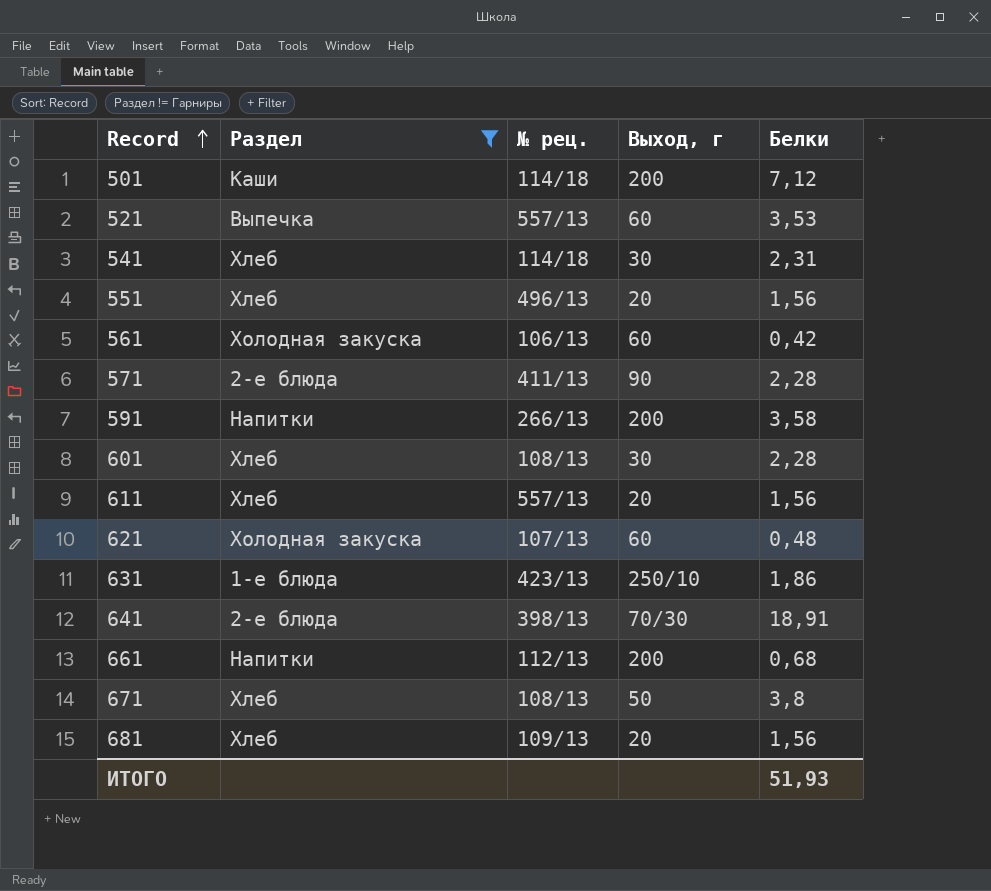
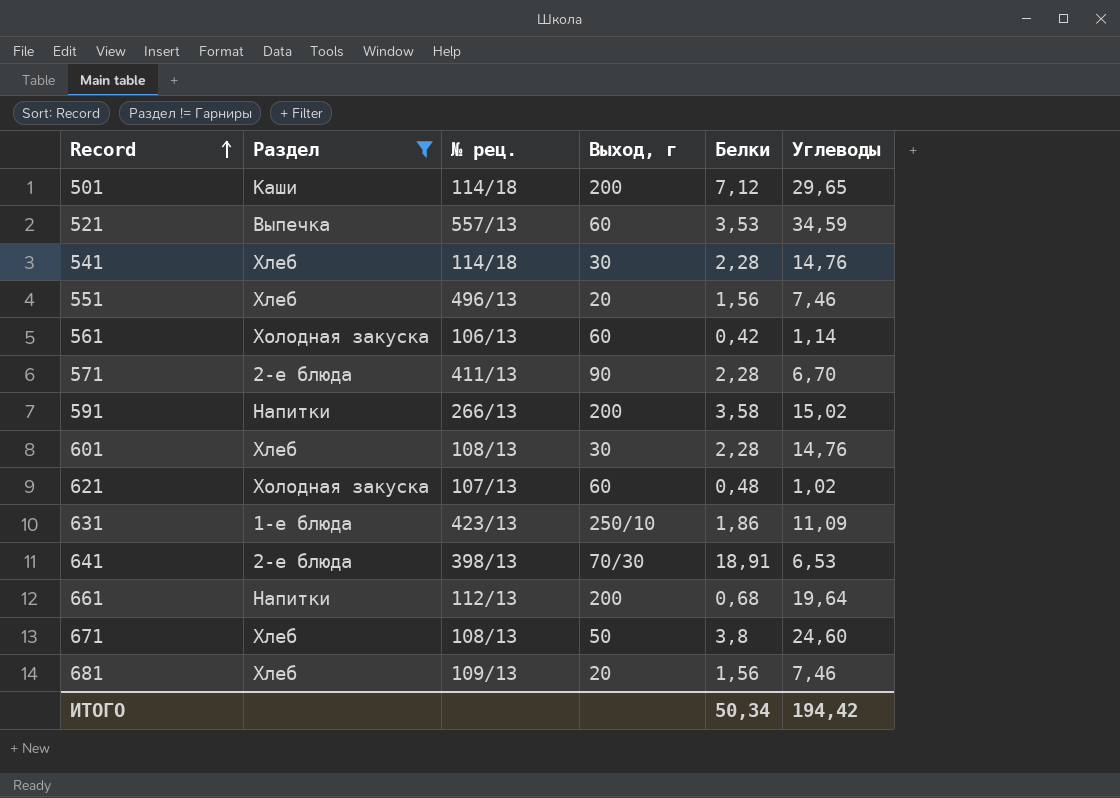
column Углеводы | position: none -> 6
row 611: Хлеб | 557/13 | 20 | 1,56 -> none
541 | Белки: 2,31 -> 2,28
ИТОГО | Белки: 51,93 -> 50,34

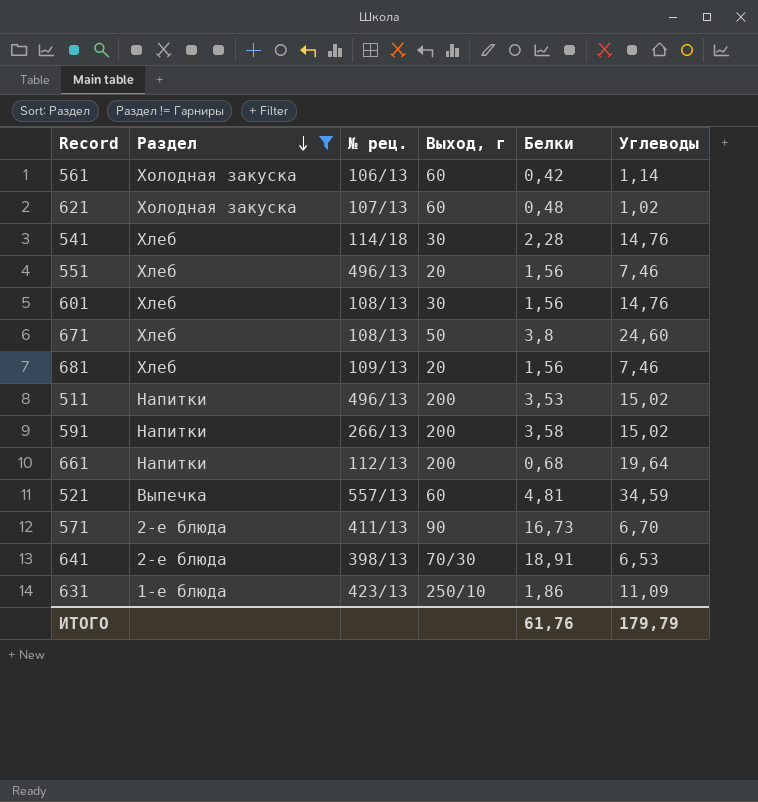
row order: Record ascending -> Раздел descending
row 501: Каши | 114/18 | 200 | 7,12 | 29,65 -> none
601 | Белки: 2,28 -> 1,56
row 511: none -> Напитки | 496/13 | 200 | 3,53 | 15,02
521 | Белки: 3,53 -> 4,81
571 | Белки: 2,28 -> 16,73
ИТОГО | Белки: 50,34 -> 61,76
ИТОГО | Углеводы: 194,42 -> 179,79

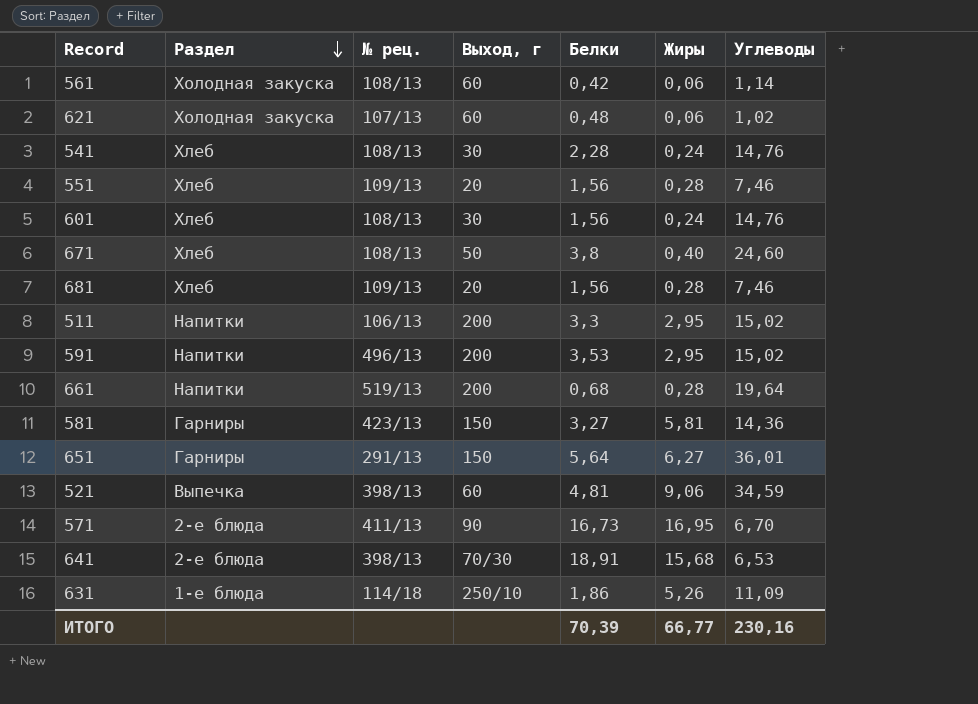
filter: Раздел != Гарниры -> none
column Жиры | position: none -> 6
561 | № рец.: 106/13 -> 108/13
541 | № рец.: 114/18 -> 108/13
551 | № рец.: 496/13 -> 109/13
511 | № рец.: 496/13 -> 106/13
511 | Белки: 3,53 -> 3,3
591 | № рец.: 266/13 -> 496/13
591 | Белки: 3,58 -> 3,53
661 | № рец.: 112/13 -> 519/13
521 | № рец.: 557/13 -> 398/13
631 | № рец.: 423/13 -> 114/18
ИТОГО | Белки: 61,76 -> 70,39
ИТОГО | Углеводы: 179,79 -> 230,16

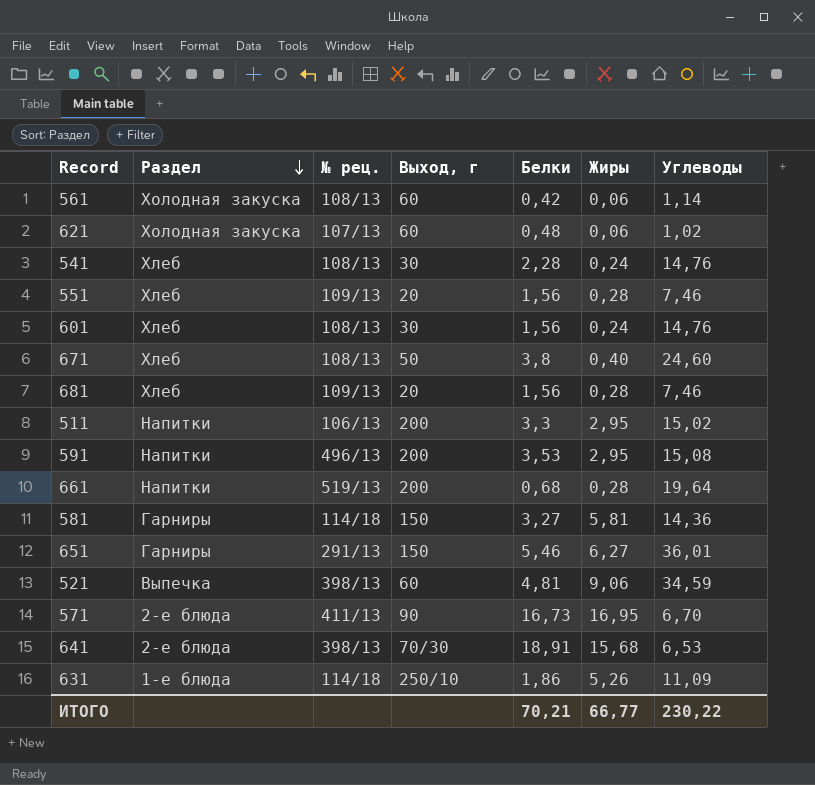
591 | Углеводы: 15,02 -> 15,08
581 | № рец.: 423/13 -> 114/18
651 | Белки: 5,64 -> 5,46
ИТОГО | Белки: 70,39 -> 70,21
ИТОГО | Углеводы: 230,16 -> 230,22

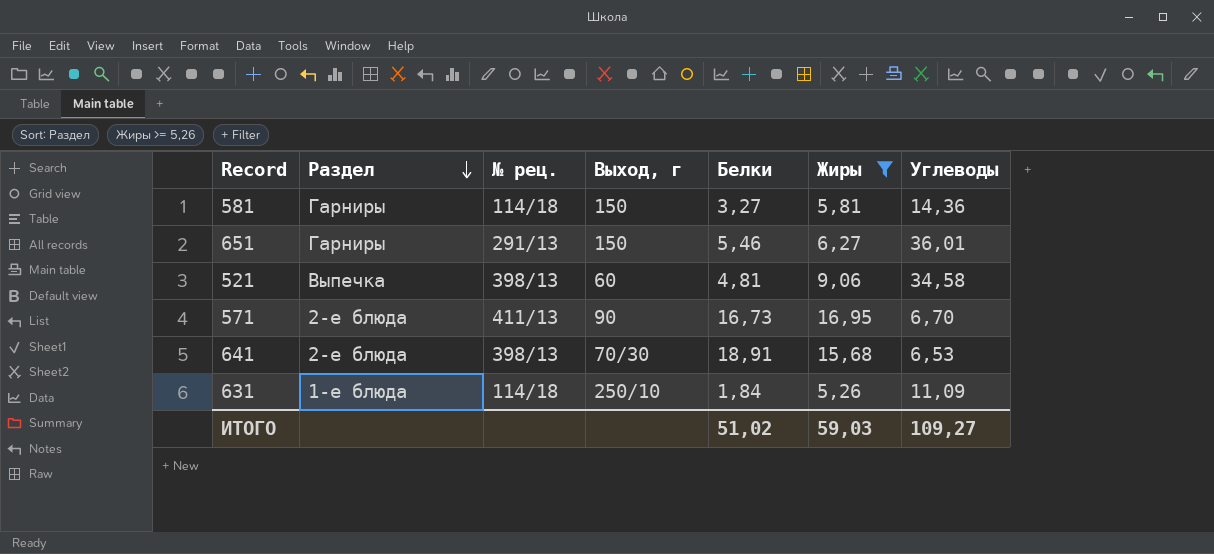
filter: none -> Жиры >= 5,26
521 | Углеводы: 34,59 -> 34,58
631 | Белки: 1,86 -> 1,84
ИТОГО | Белки: 70,21 -> 51,02
ИТОГО | Жиры: 66,77 -> 59,03
ИТОГО | Углеводы: 230,22 -> 109,27

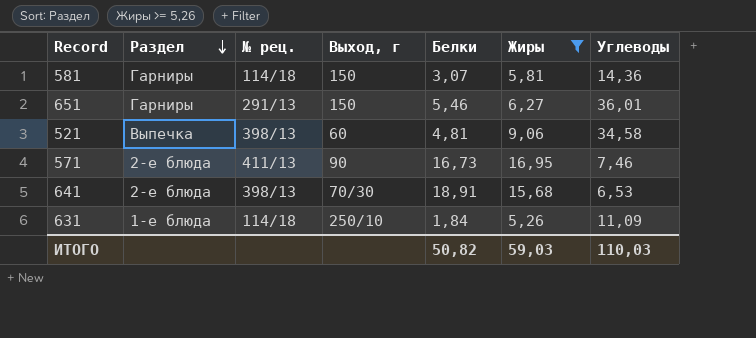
581 | Белки: 3,27 -> 3,07
571 | Углеводы: 6,70 -> 7,46
ИТОГО | Белки: 51,02 -> 50,82
ИТОГО | Углеводы: 109,27 -> 110,03

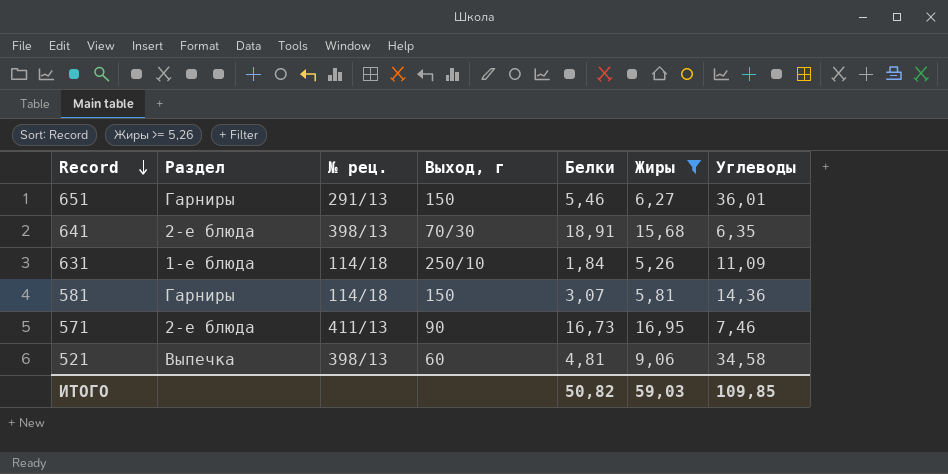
row order: Раздел descending -> Record descending
641 | Углеводы: 6,53 -> 6,35
ИТОГО | Углеводы: 110,03 -> 109,85

